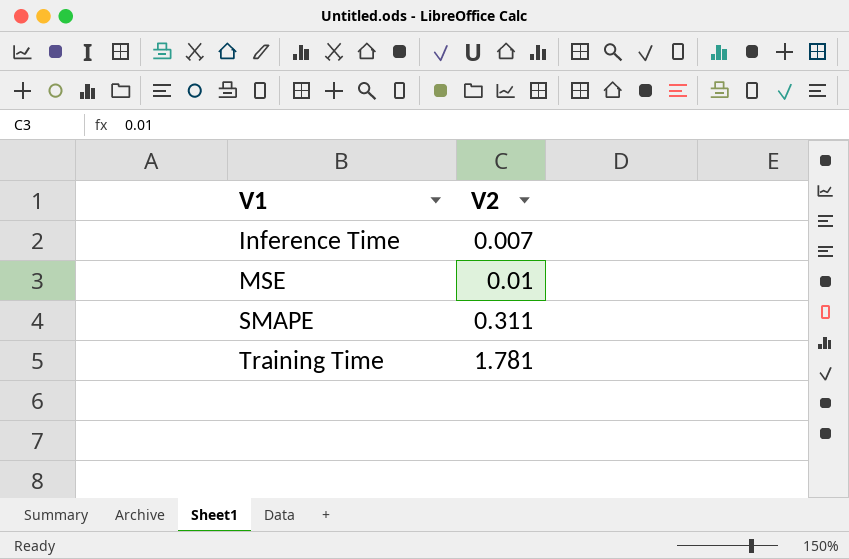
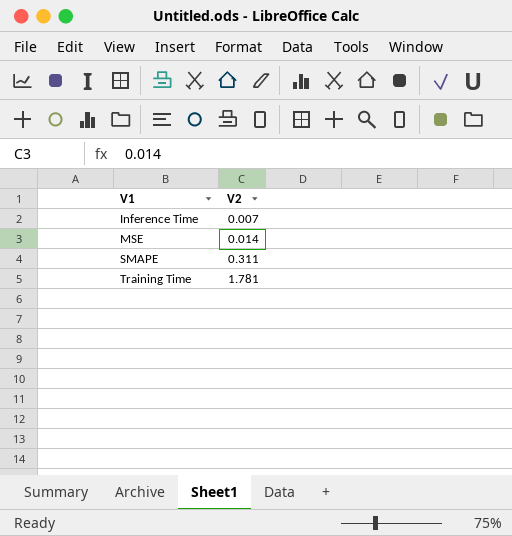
MSE | V2: 0.01 -> 0.014

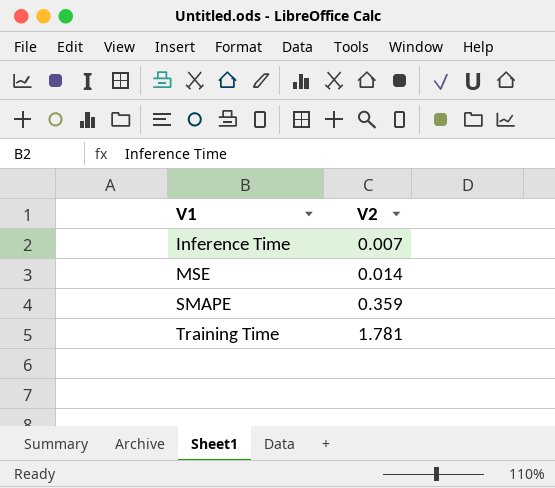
SMAPE | V2: 0.311 -> 0.359

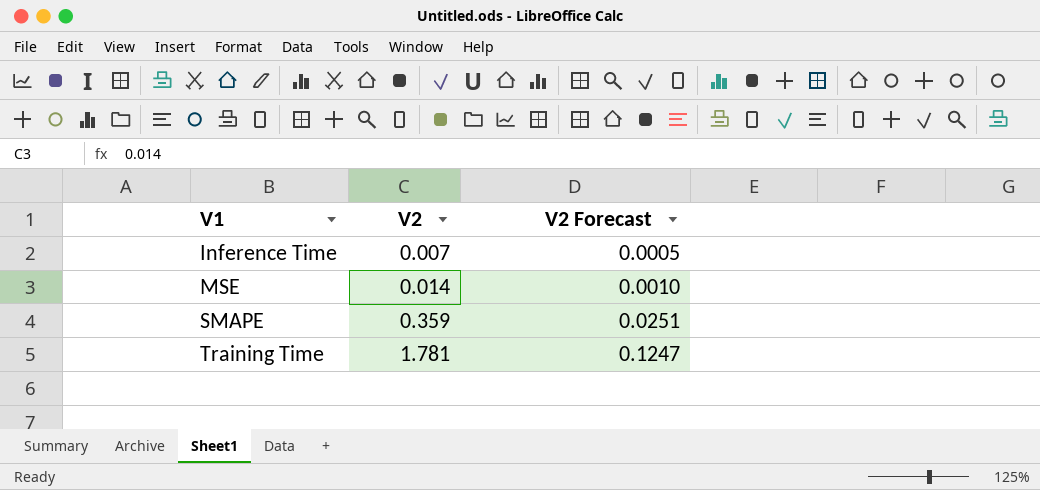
column V2 Forecast | formula: none -> [V2] * 0.07

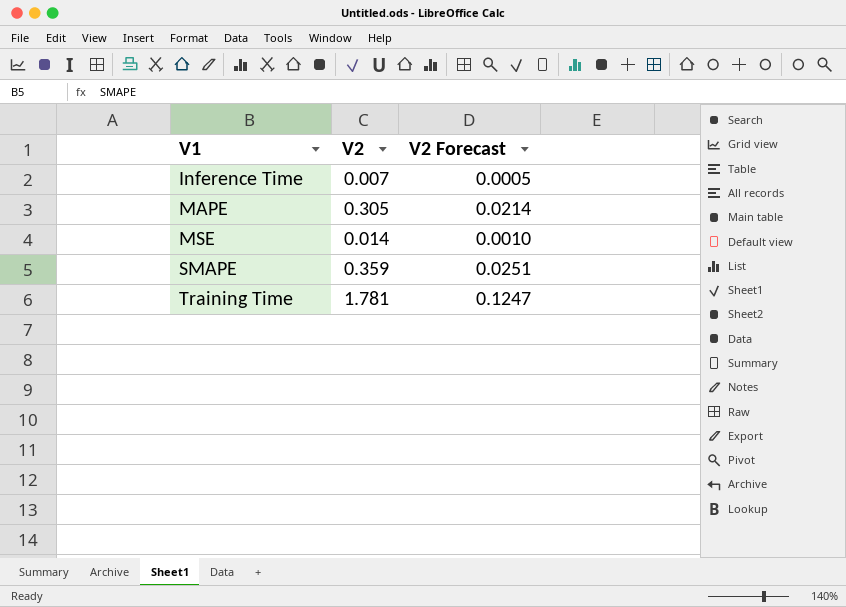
row MAPE: none -> 0.305 | 0.0214

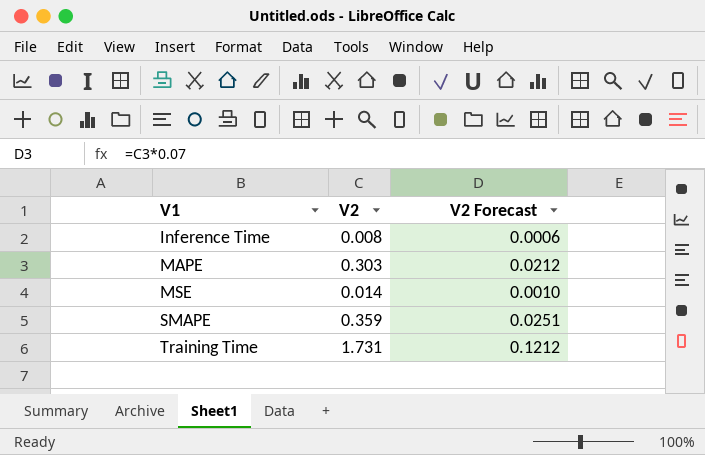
Inference Time | V2: 0.007 -> 0.008
Inference Time | V2 Forecast: 0.0005 -> 0.0006
MAPE | V2: 0.305 -> 0.303
MAPE | V2 Forecast: 0.0214 -> 0.0212
Training Time | V2: 1.781 -> 1.731
Training Time | V2 Forecast: 0.1247 -> 0.1212

